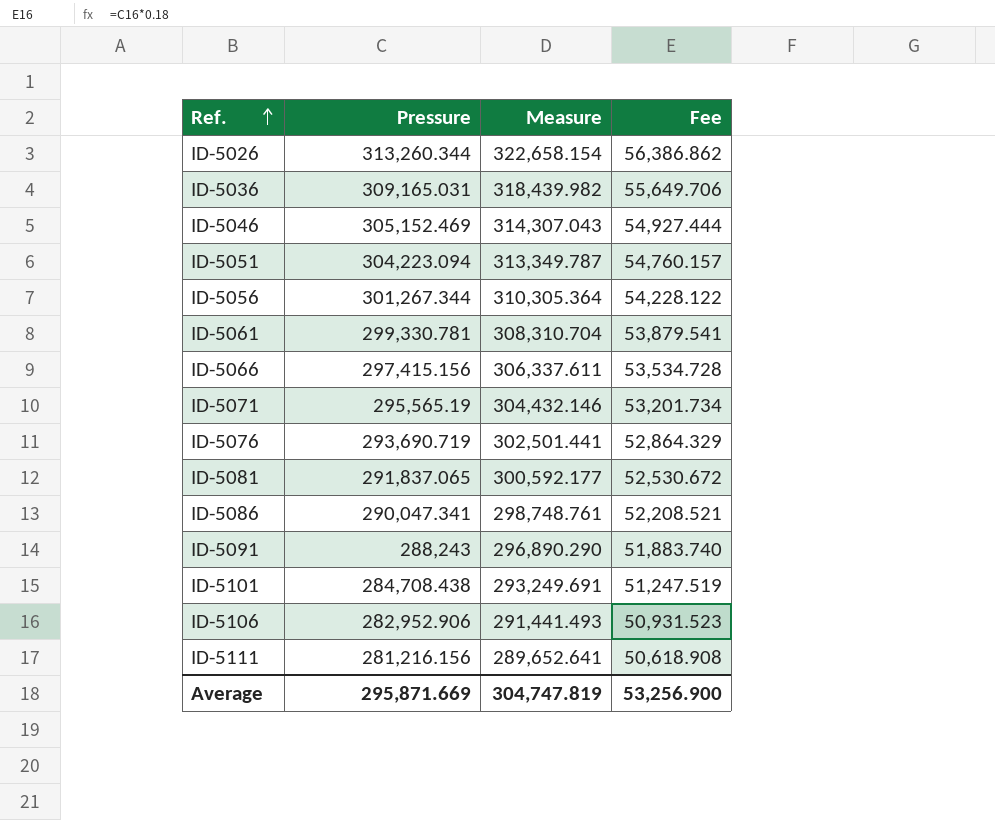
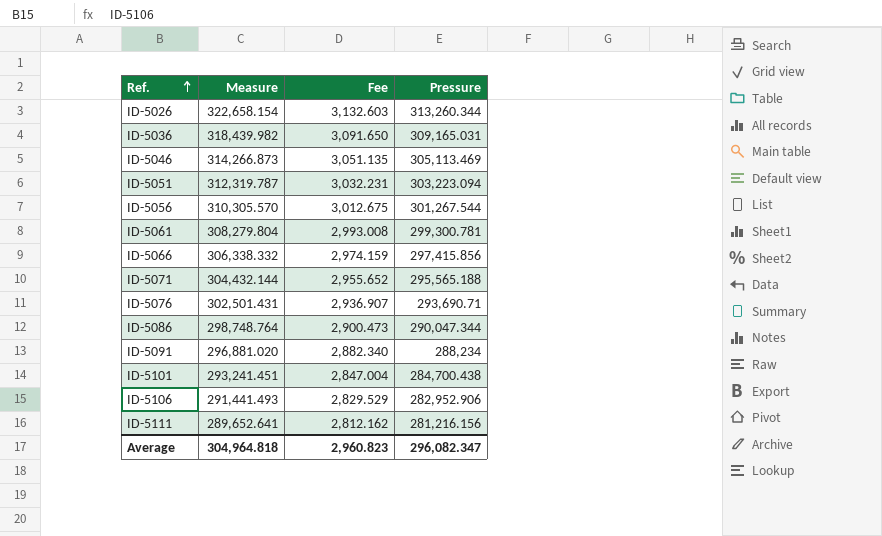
column Fee | formula: [Pressure] * 0.18 -> [Pressure] * 0.01
column Pressure | position: 2 -> 4
row ID-5081: 291,837.065 | 300,592.177 | 52,530.672 -> none
ID-5046 | Measure: 314,307.043 -> 314,266.873
ID-5046 | Pressure: 305,152.469 -> 305,113.469
ID-5051 | Measure: 313,349.787 -> 312,319.787
ID-5051 | Pressure: 304,223.094 -> 303,223.094
ID-5056 | Measure: 310,305.364 -> 310,305.570
ID-5056 | Pressure: 301,267.344 -> 301,267.544
ID-5061 | Measure: 308,310.704 -> 308,279.804
ID-5061 | Pressure: 299,330.781 -> 299,300.781
ID-5066 | Measure: 306,337.611 -> 306,338.332
ID-5066 | Pressure: 297,415.156 -> 297,415.856
ID-5071 | Measure: 304,432.146 -> 304,432.144
ID-5071 | Pressure: 295,565.19 -> 295,565.188
ID-5076 | Measure: 302,501.441 -> 302,501.431
ID-5076 | Pressure: 293,690.719 -> 293,690.71
ID-5086 | Measure: 298,748.761 -> 298,748.764
ID-5086 | Pressure: 290,047.341 -> 290,047.344
ID-5091 | Measure: 296,890.290 -> 296,881.020
ID-5091 | Pressure: 288,243 -> 288,234
ID-5101 | Measure: 293,249.691 -> 293,241.451
ID-5101 | Pressure: 284,708.438 -> 284,700.438
Average | Measure: 304,747.819 -> 304,964.818
Average | Fee: 53,256.900 -> 2,960.823
Average | Pressure: 295,871.669 -> 296,082.347

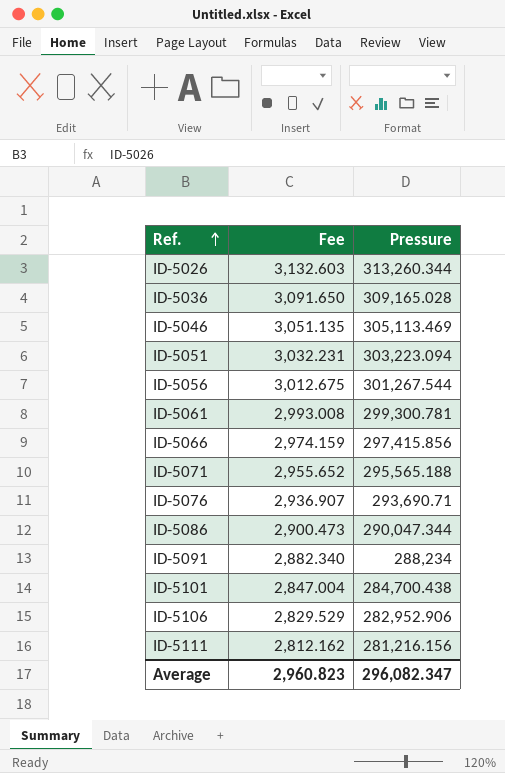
column Measure | formula: [Pressure] * 1.03 -> none
ID-5036 | Pressure: 309,165.031 -> 309,165.028

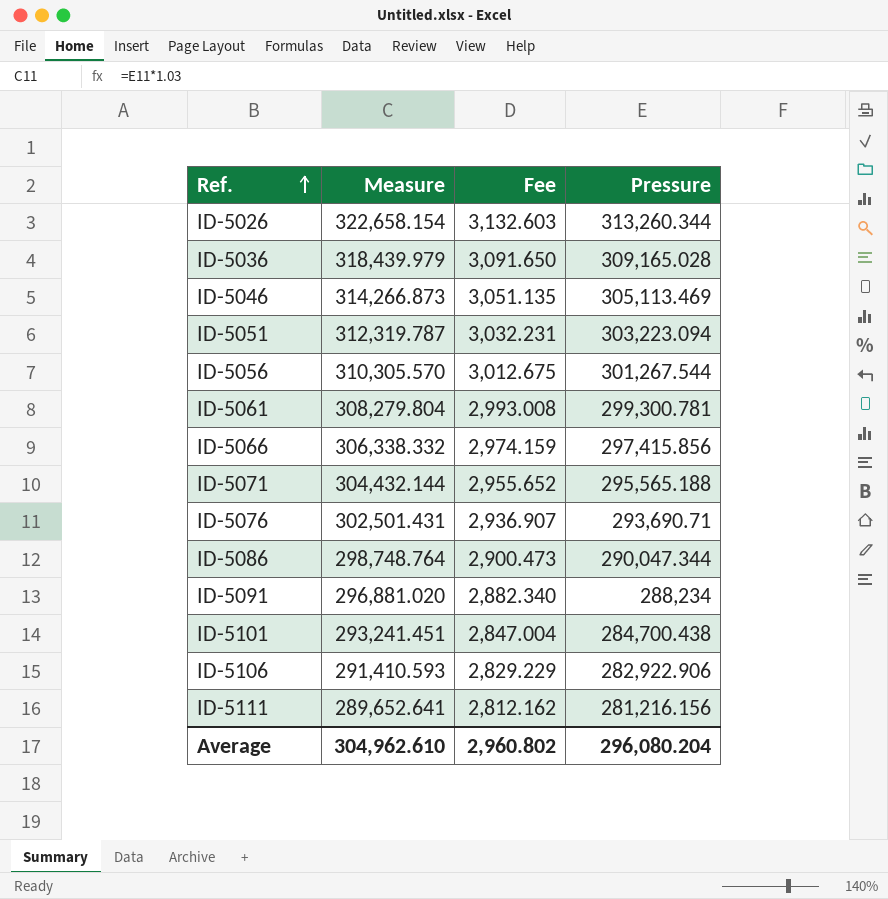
column Measure | formula: none -> [Pressure] * 1.03
ID-5106 | Fee: 2,829.529 -> 2,829.229
ID-5106 | Pressure: 282,952.906 -> 282,922.906
Average | Fee: 2,960.823 -> 2,960.802
Average | Pressure: 296,082.347 -> 296,080.204

